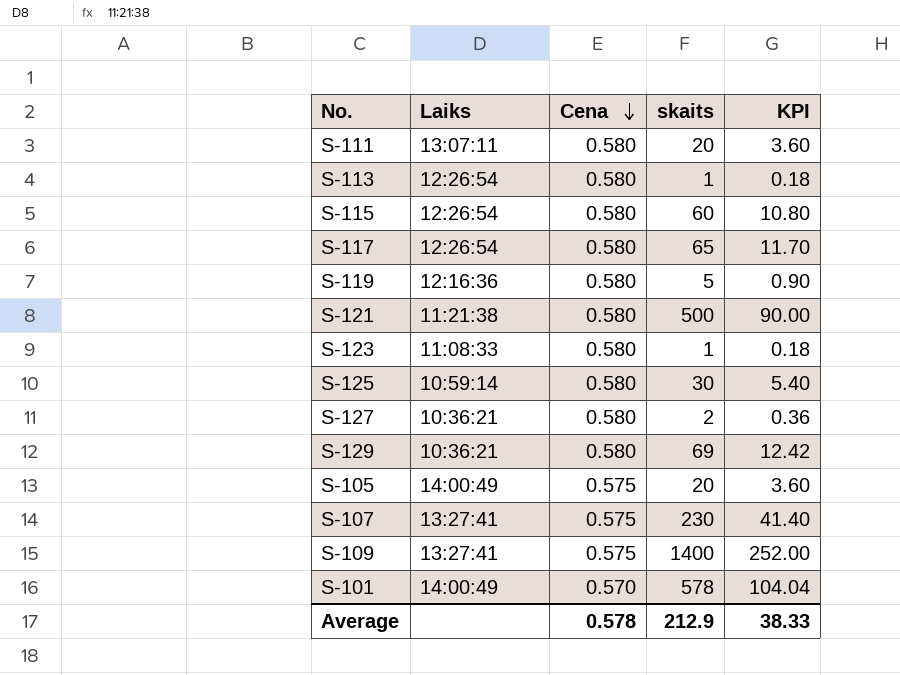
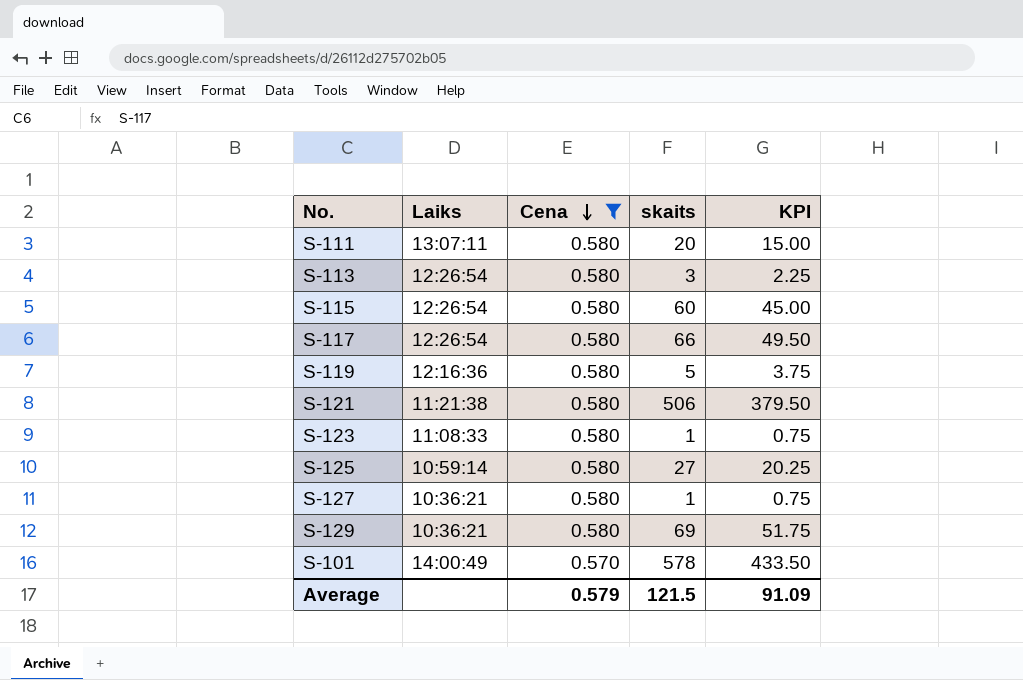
filter: none -> Cena != 0.575
column KPI | formula: [skaits] * 0.18 -> [skaits] * 0.75
S-113 | skaits: 1 -> 3
S-117 | skaits: 65 -> 66
S-121 | skaits: 500 -> 506
S-125 | skaits: 30 -> 27
S-127 | skaits: 2 -> 1
Average | Cena: 0.578 -> 0.579
Average | skaits: 212.9 -> 121.5
Average | KPI: 38.33 -> 91.09

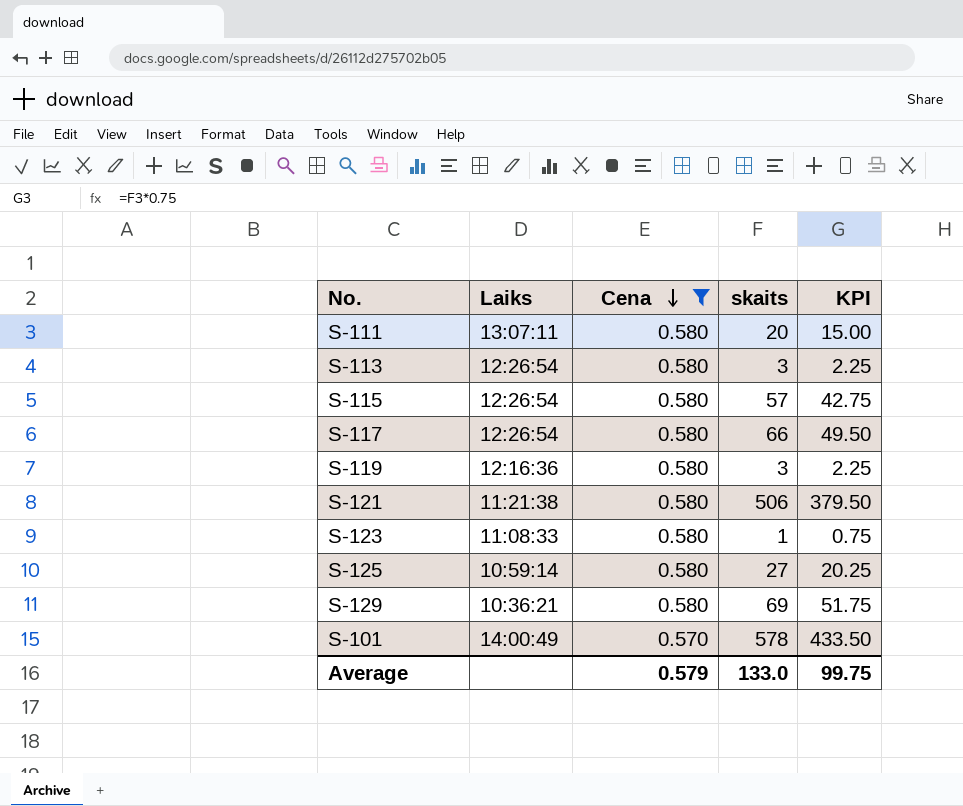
row S-127: 10:36:21 | 0.580 | 1 | 0.75 -> none
S-115 | skaits: 60 -> 57
S-115 | KPI: 45.00 -> 42.75
S-119 | skaits: 5 -> 3
S-119 | KPI: 3.75 -> 2.25
Average | skaits: 121.5 -> 133.0
Average | KPI: 91.09 -> 99.75

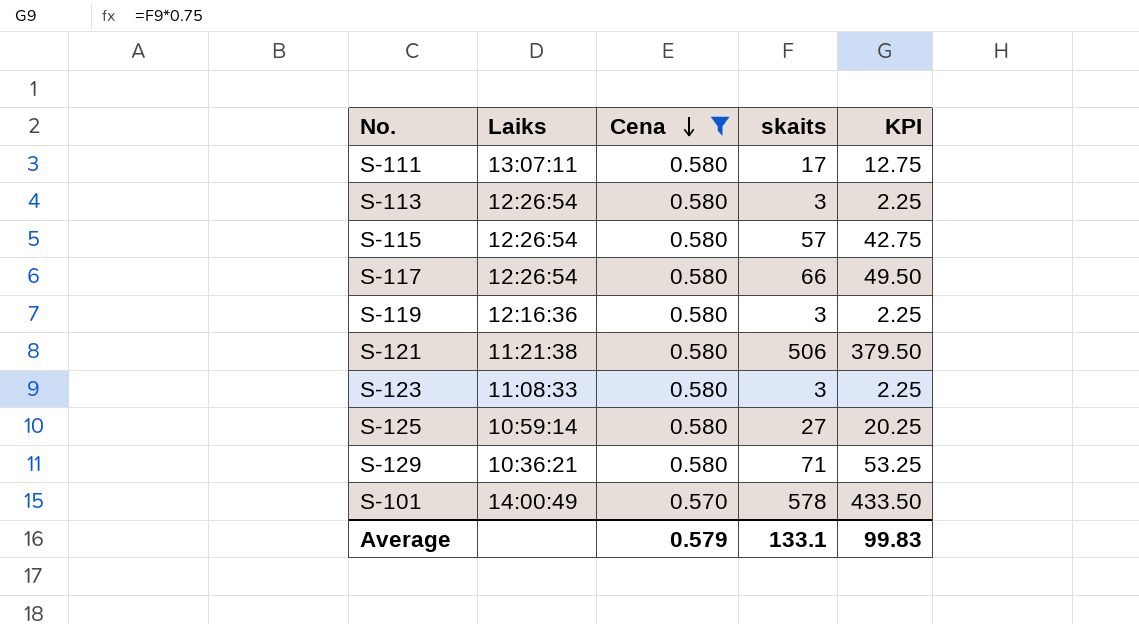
S-111 | skaits: 20 -> 17
S-111 | KPI: 15.00 -> 12.75
S-123 | skaits: 1 -> 3
S-123 | KPI: 0.75 -> 2.25
S-129 | skaits: 69 -> 71
S-129 | KPI: 51.75 -> 53.25
Average | skaits: 133.0 -> 133.1
Average | KPI: 99.75 -> 99.83

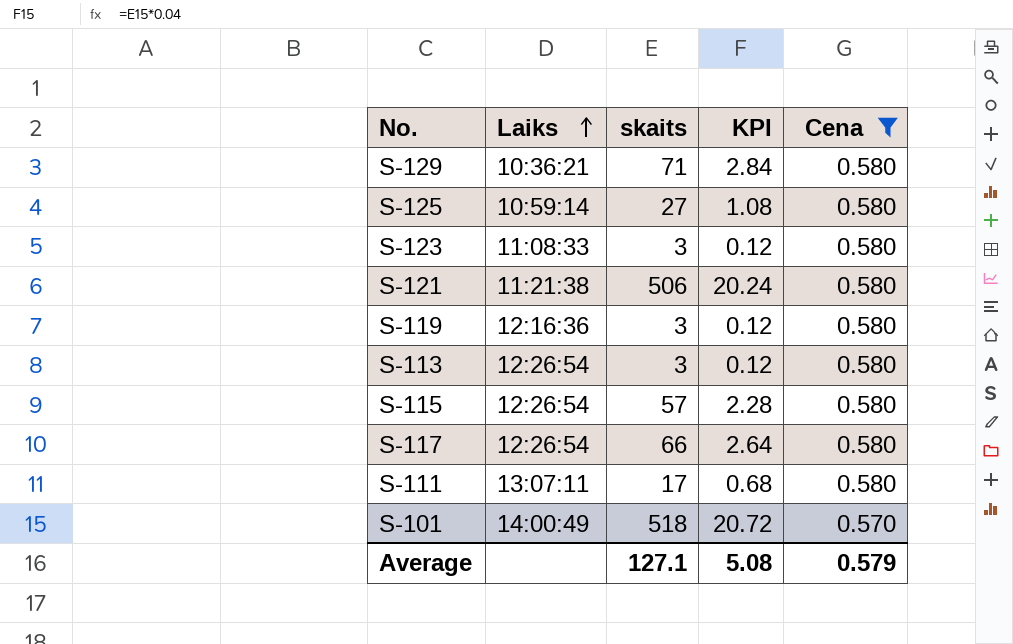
row order: Cena descending -> Laiks ascending
column KPI | formula: [skaits] * 0.75 -> [skaits] * 0.04
column Cena | position: 3 -> 5
S-101 | skaits: 578 -> 518
Average | skaits: 133.1 -> 127.1
Average | KPI: 99.83 -> 5.08

